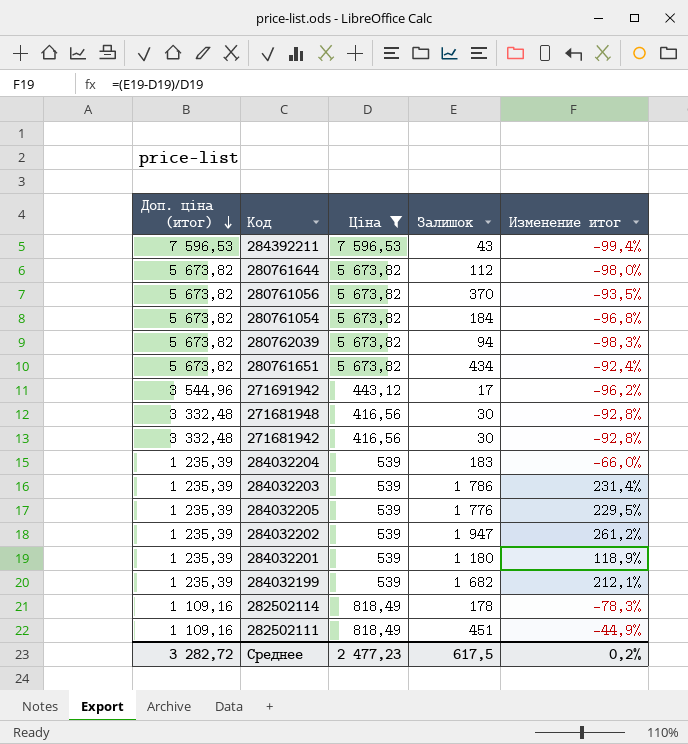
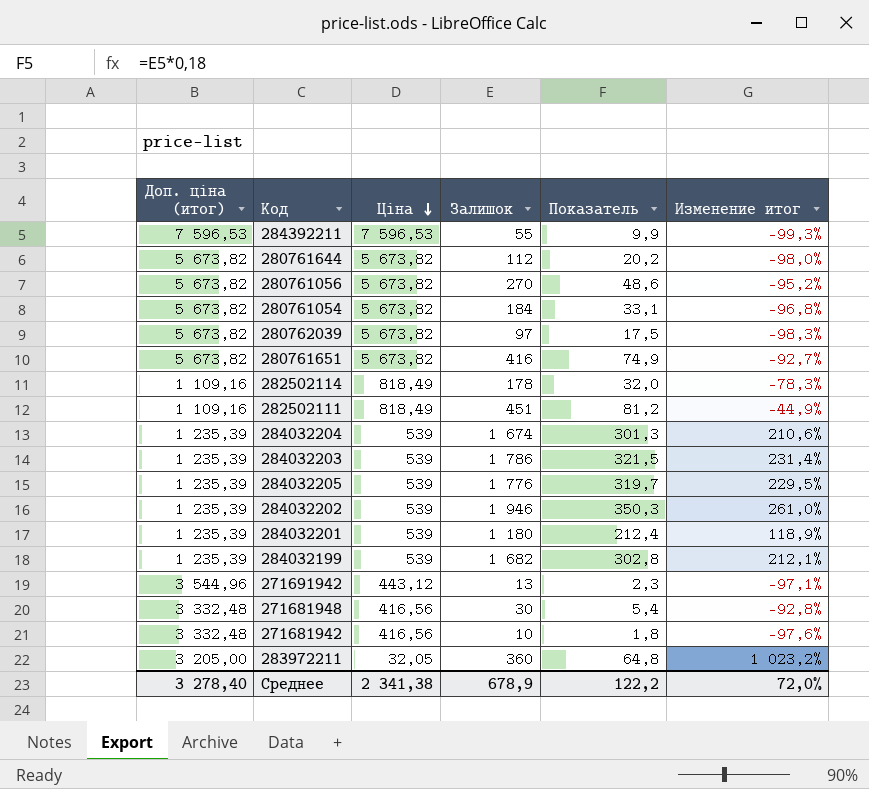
filter: Ціна != 32,05 -> none
row order: Доп. ціна (итог) descending -> Ціна descending
column Показатель | formula: none -> [Залишок] * 0,18
284392211 | Залишок: 43 -> 55
284392211 | Изменение итог: -99,4% -> -99,3%
280761056 | Залишок: 370 -> 270
280761056 | Изменение итог: -93,5% -> -95,2%
280762039 | Залишок: 94 -> 97
280761651 | Залишок: 434 -> 416
280761651 | Изменение итог: -92,4% -> -92,7%
284032204 | Залишок: 183 -> 1 674
284032204 | Изменение итог: -66,0% -> 210,6%
284032202 | Залишок: 1 947 -> 1 946
284032202 | Изменение итог: 261,2% -> 261,0%
271691942 | Залишок: 17 -> 13
271691942 | Изменение итог: -96,2% -> -97,1%
271681942 | Залишок: 30 -> 10
271681942 | Изменение итог: -92,8% -> -97,6%
Среднее | Доп. ціна (итог): 3 282,72 -> 3 278,40
Среднее | Ціна: 2 477,23 -> 2 341,38
Среднее | Залишок: 617,5 -> 678,9
Среднее | Изменение итог: 0,2% -> 72,0%

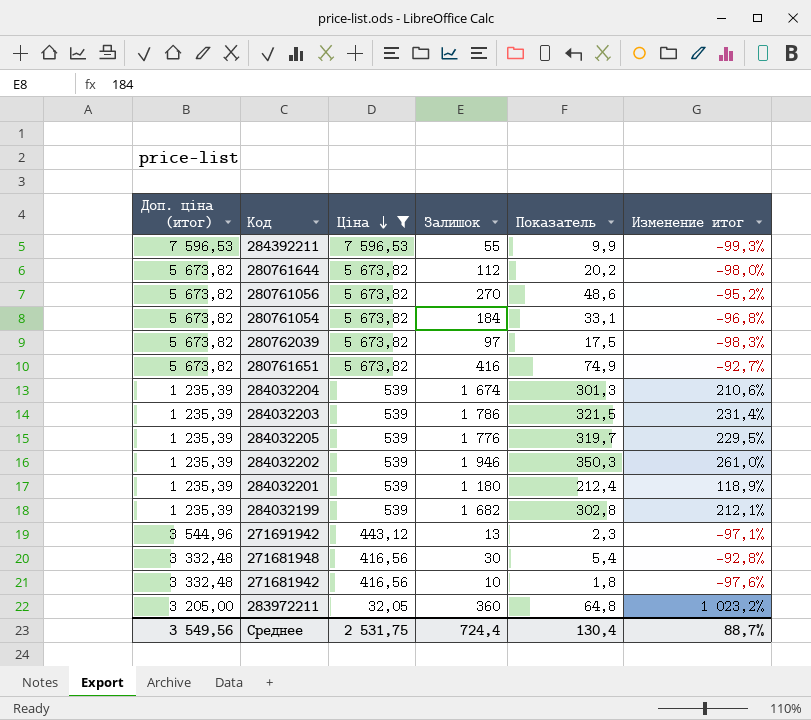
filter: none -> Ціна != 818,49
Среднее | Доп. ціна (итог): 3 278,40 -> 3 549,56
Среднее | Ціна: 2 341,38 -> 2 531,75
Среднее | Залишок: 678,9 -> 724,4
Среднее | Показатель: 122,2 -> 130,4
Среднее | Изменение итог: 72,0% -> 88,7%

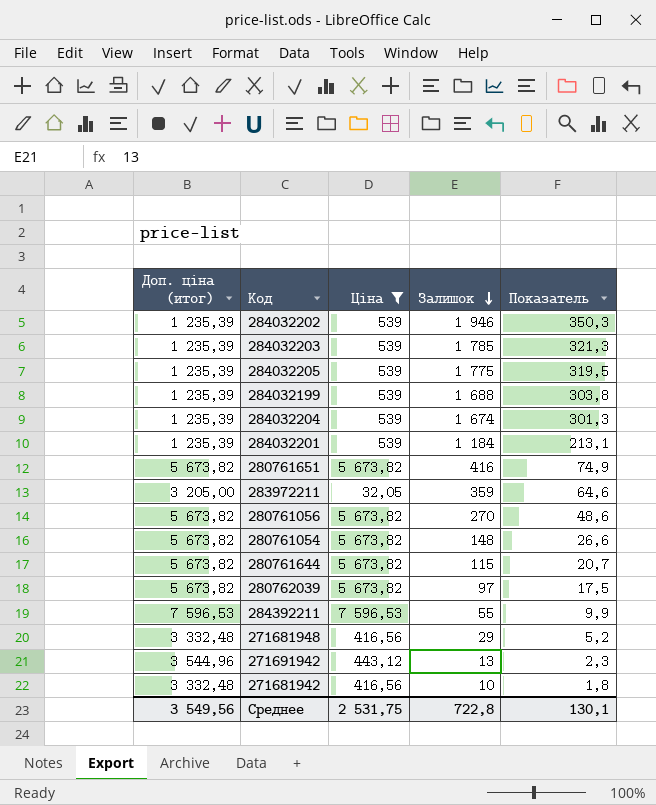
row order: Ціна descending -> Залишок descending
column Изменение итог | formula: ([Залишок] - [Ціна]) / [Ціна] -> none
284032203 | Залишок: 1 786 -> 1 785
284032203 | Показатель: 321,5 -> 321,3
284032205 | Залишок: 1 776 -> 1 775
284032205 | Показатель: 319,7 -> 319,5
284032199 | Залишок: 1 682 -> 1 688
284032199 | Показатель: 302,8 -> 303,8
284032201 | Залишок: 1 180 -> 1 184
284032201 | Показатель: 212,4 -> 213,1
283972211 | Залишок: 360 -> 359
283972211 | Показатель: 64,8 -> 64,6
280761054 | Залишок: 184 -> 148
280761054 | Показатель: 33,1 -> 26,6
280761644 | Залишок: 112 -> 115
280761644 | Показатель: 20,2 -> 20,7
271681948 | Залишок: 30 -> 29
271681948 | Показатель: 5,4 -> 5,2
Среднее | Залишок: 724,4 -> 722,8
Среднее | Показатель: 130,4 -> 130,1

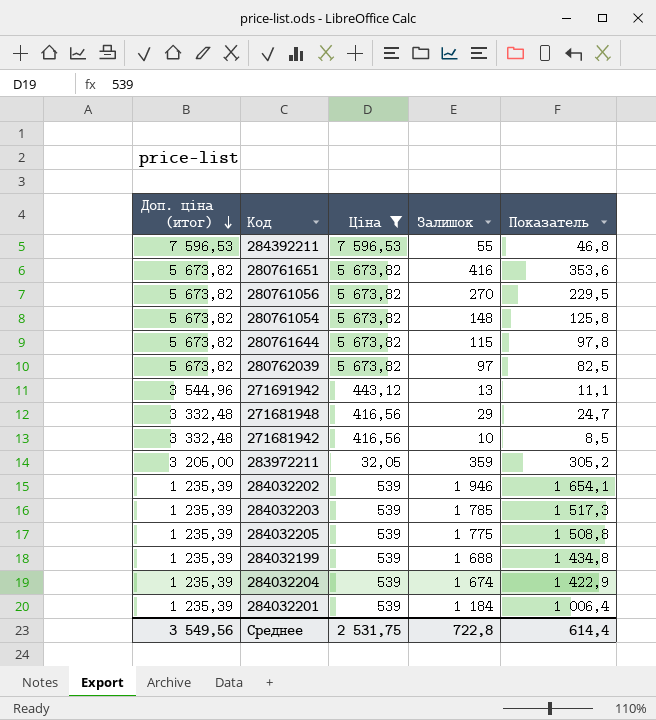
row order: Залишок descending -> Доп. ціна (итог) descending
column Показатель | formula: [Залишок] * 0,18 -> [Залишок] * 0,85
Среднее | Показатель: 130,1 -> 614,4

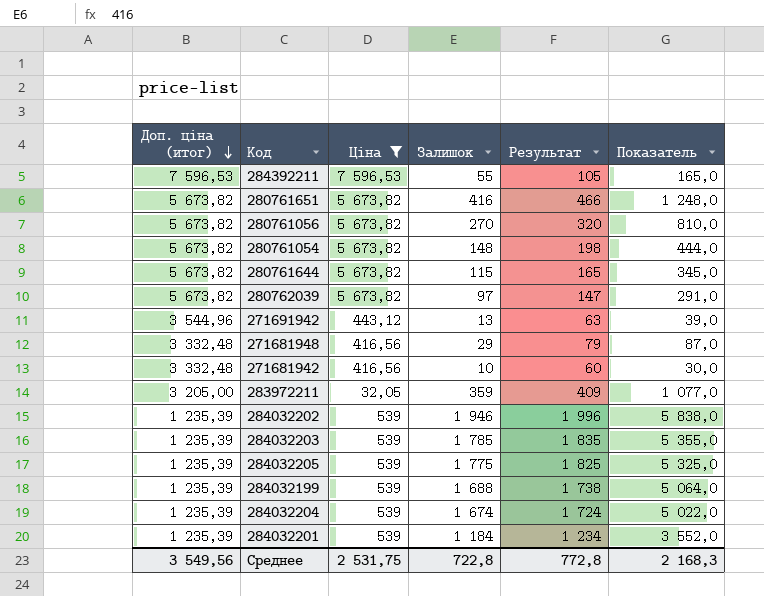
column Результат | formula: none -> [Залишок] + 50
column Показатель | formula: [Залишок] * 0,85 -> [Залишок] * 3
Среднее | Показатель: 614,4 -> 2 168,3

